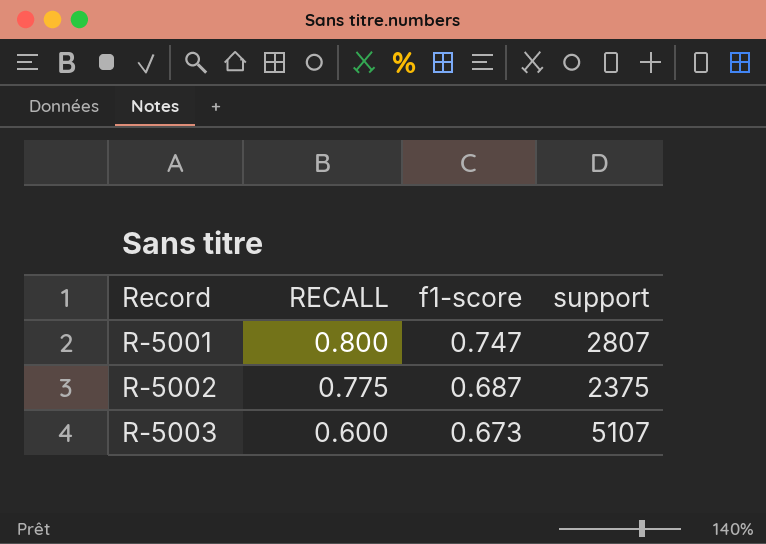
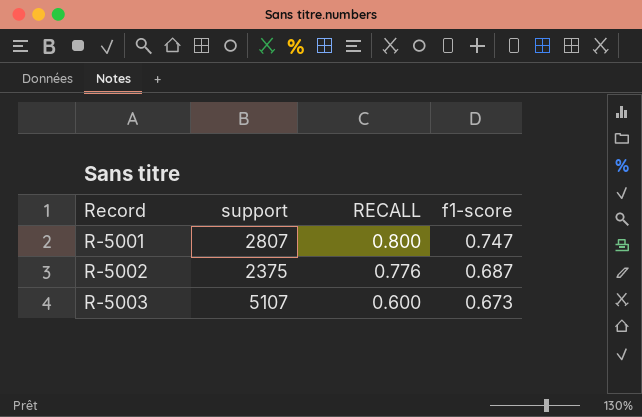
column support | position: 4 -> 2
R-5002 | RECALL: 0.775 -> 0.776

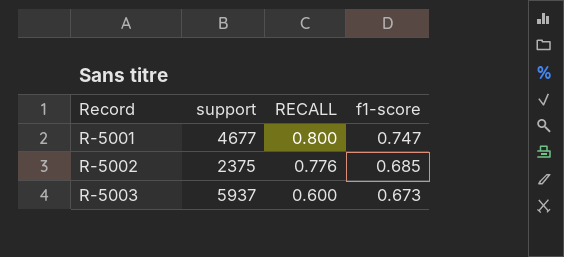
R-5001 | support: 2807 -> 4677
R-5002 | f1-score: 0.687 -> 0.685
R-5003 | support: 5107 -> 5937

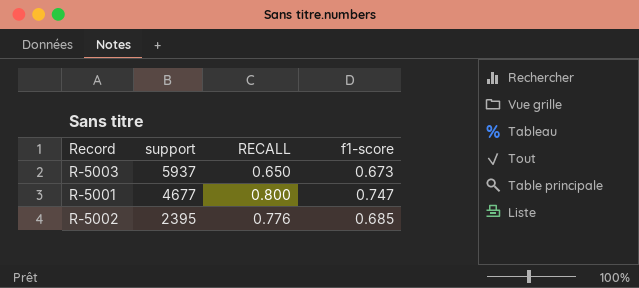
row order: Record ascending -> support descending
R-5003 | RECALL: 0.600 -> 0.650
R-5002 | support: 2375 -> 2395

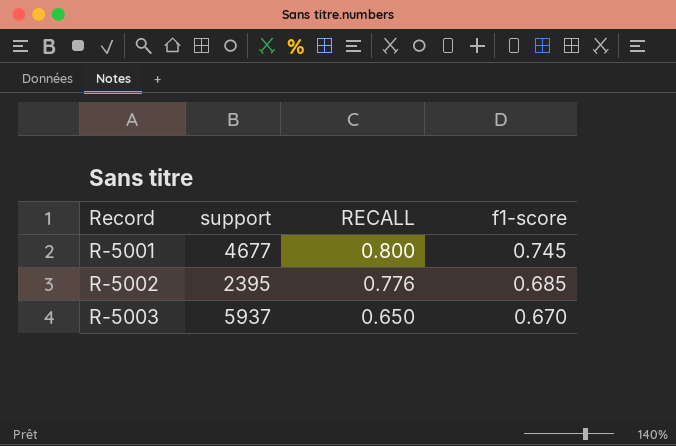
row order: support descending -> Record ascending
R-5001 | f1-score: 0.747 -> 0.745
R-5003 | f1-score: 0.673 -> 0.670

